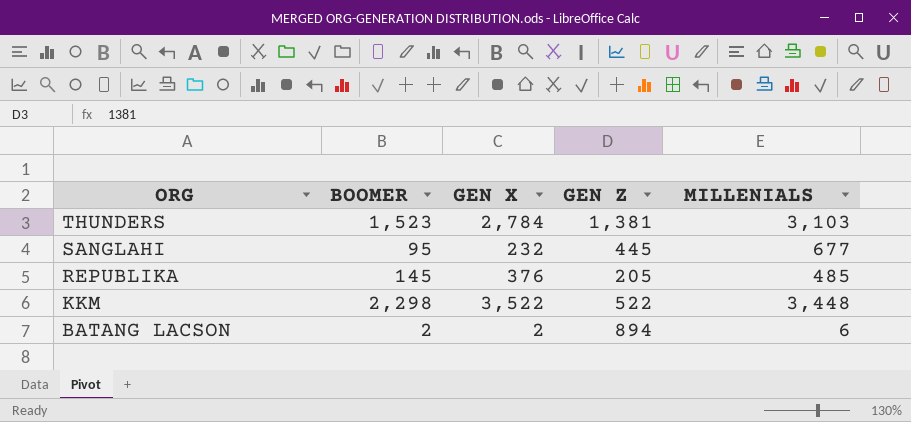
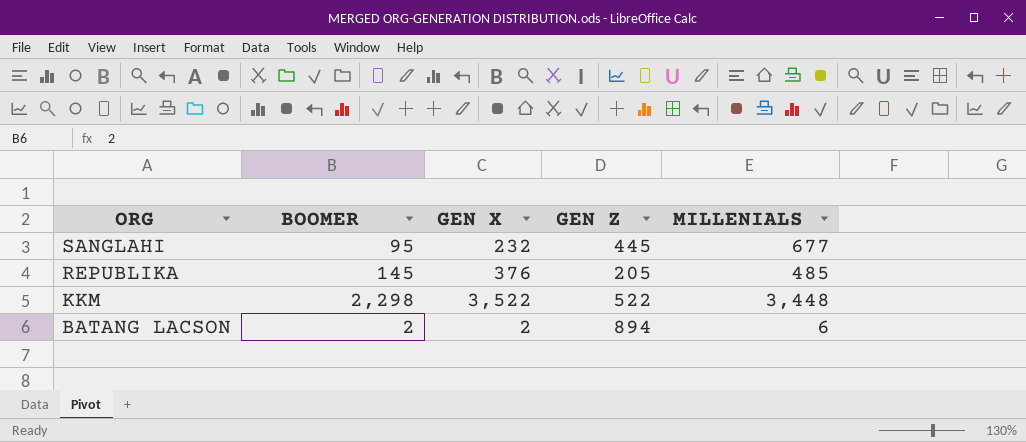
row THUNDERS: 1,523 | 2,784 | 1,381 | 3,103 -> none

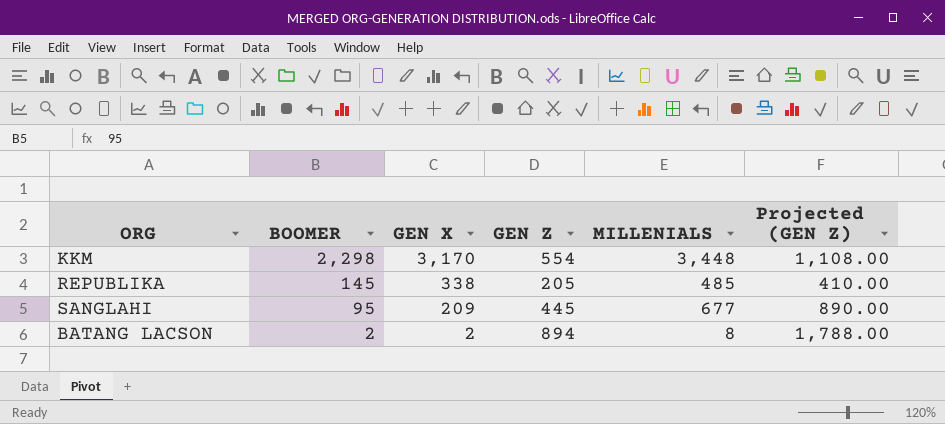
row order: ORG descending -> BOOMER descending
column Projected (GEN Z) | formula: none -> [GEN Z] * 2
KKM | GEN X: 3,522 -> 3,170
KKM | GEN Z: 522 -> 554
REPUBLIKA | GEN X: 376 -> 338
SANGLAHI | GEN X: 232 -> 209
BATANG LACSON | MILLENIALS: 6 -> 8

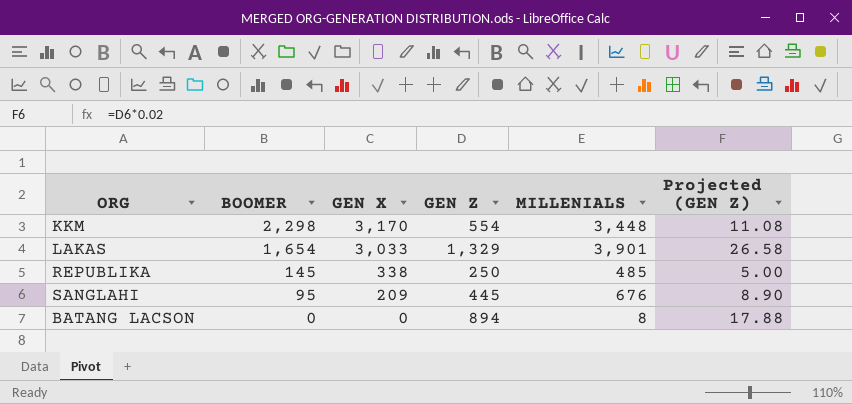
column Projected (GEN Z) | formula: [GEN Z] * 2 -> [GEN Z] * 0.02
row LAKAS: none -> 1,654 | 3,033 | 1,329 | 3,901 | 26.58
REPUBLIKA | GEN Z: 205 -> 250
SANGLAHI | MILLENIALS: 677 -> 676
BATANG LACSON | BOOMER: 2 -> 0
BATANG LACSON | GEN X: 2 -> 0

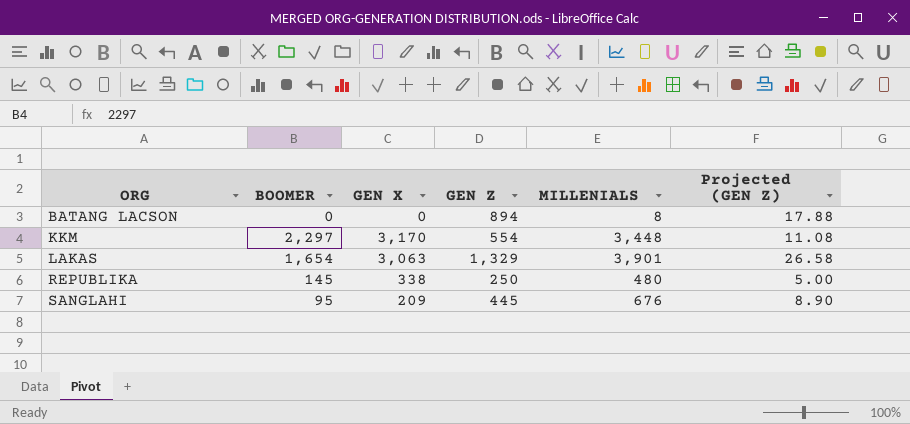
row order: BOOMER descending -> ORG ascending
KKM | BOOMER: 2,298 -> 2,297
LAKAS | GEN X: 3,033 -> 3,063
REPUBLIKA | MILLENIALS: 485 -> 480

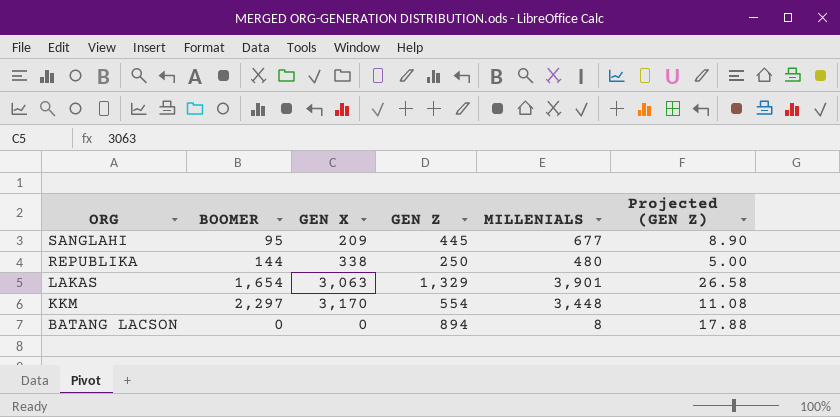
row order: ORG ascending -> ORG descending
SANGLAHI | MILLENIALS: 676 -> 677
REPUBLIKA | BOOMER: 145 -> 144

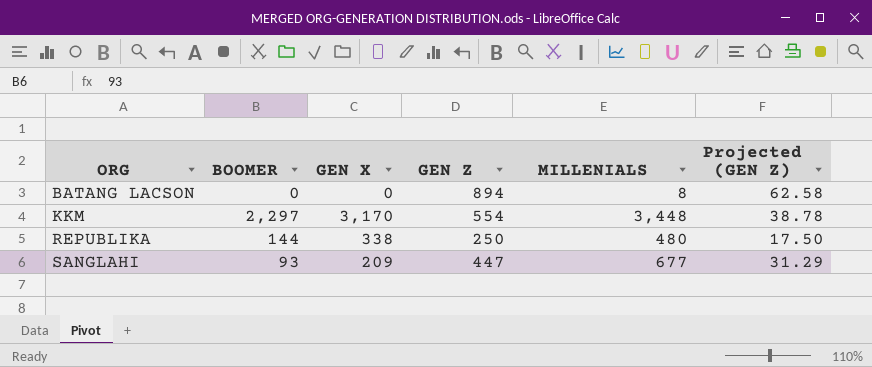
row order: ORG descending -> ORG ascending
column Projected (GEN Z) | formula: [GEN Z] * 0.02 -> [GEN Z] * 0.07
row LAKAS: 1,654 | 3,063 | 1,329 | 3,901 | 26.58 -> none
SANGLAHI | BOOMER: 95 -> 93
SANGLAHI | GEN Z: 445 -> 447

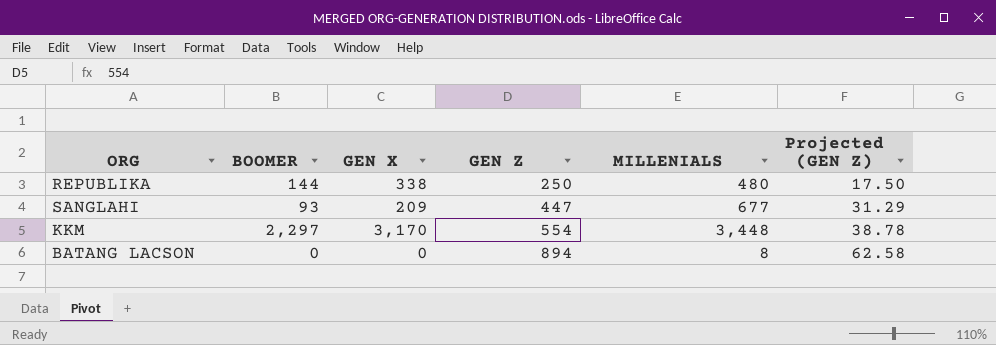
row order: ORG ascending -> GEN Z ascending

